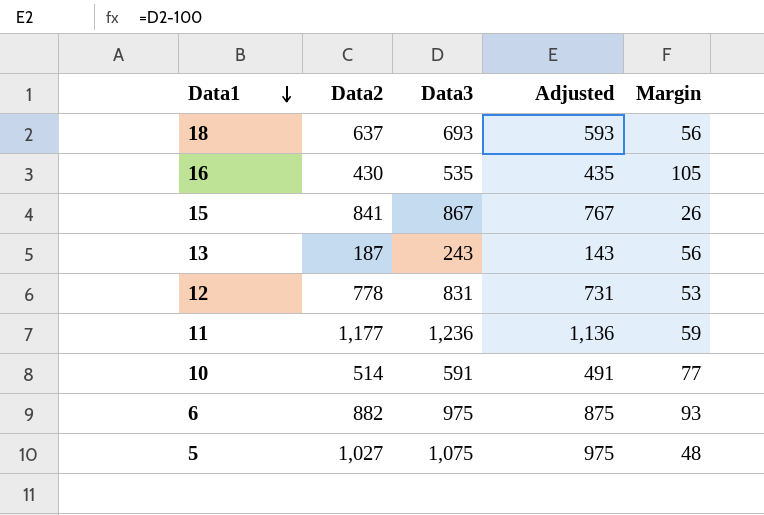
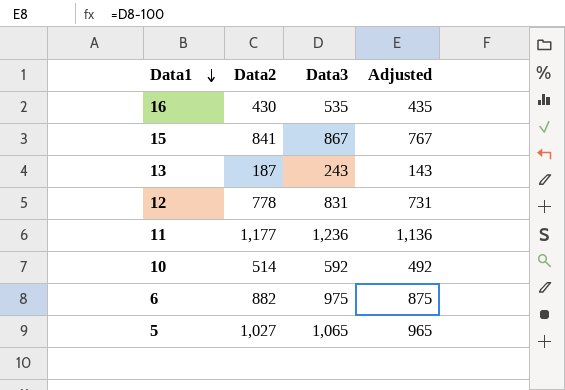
column Margin | formula: [Data3] - [Data2] -> none
row 18: 637 | 693 | 593 | 56 -> none
10 | Data3: 591 -> 592
10 | Adjusted: 491 -> 492
5 | Data3: 1,075 -> 1,065
5 | Adjusted: 975 -> 965

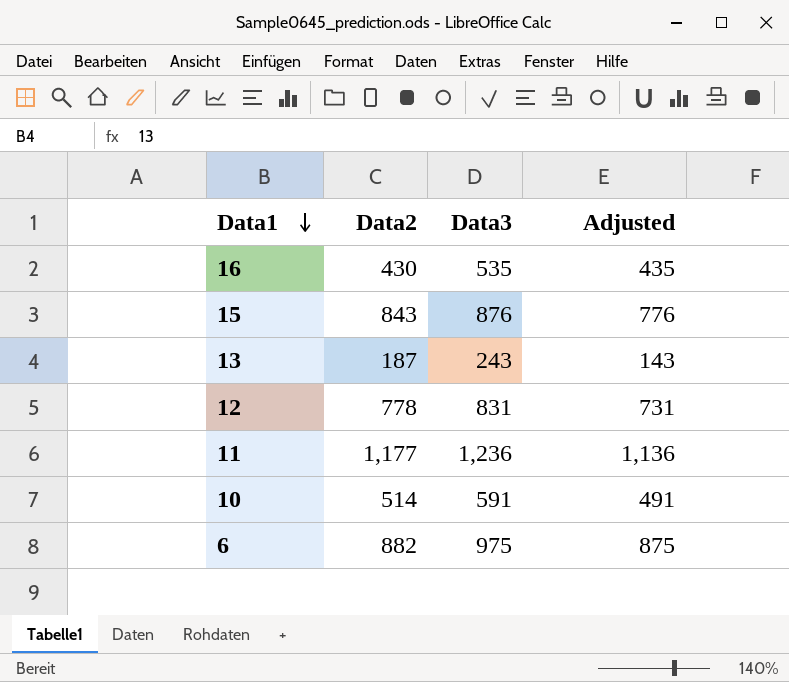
row 5: 1,027 | 1,065 | 965 -> none
15 | Data2: 841 -> 843
15 | Data3: 867 -> 876
15 | Adjusted: 767 -> 776
10 | Data3: 592 -> 591
10 | Adjusted: 492 -> 491

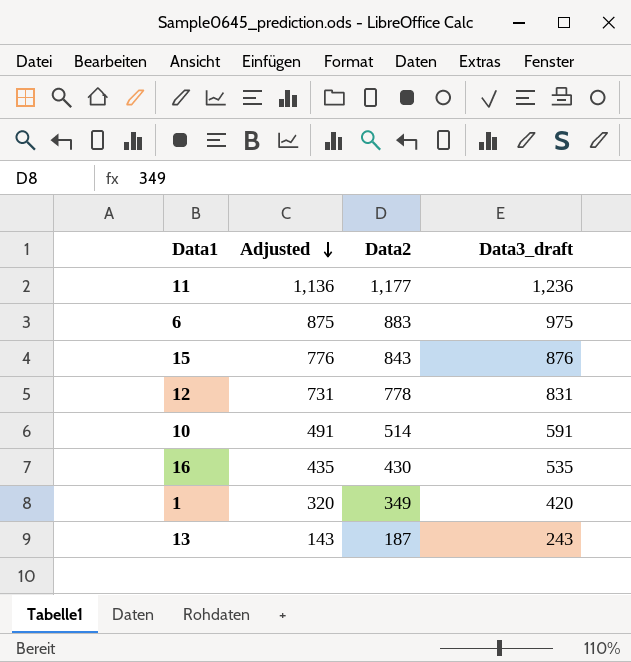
row order: Data1 descending -> Adjusted descending
column Adjusted | position: 4 -> 2
column name: Data3 -> Data3_draft
6 | Data2: 882 -> 883
row 1: none -> 320 | 349 | 420

